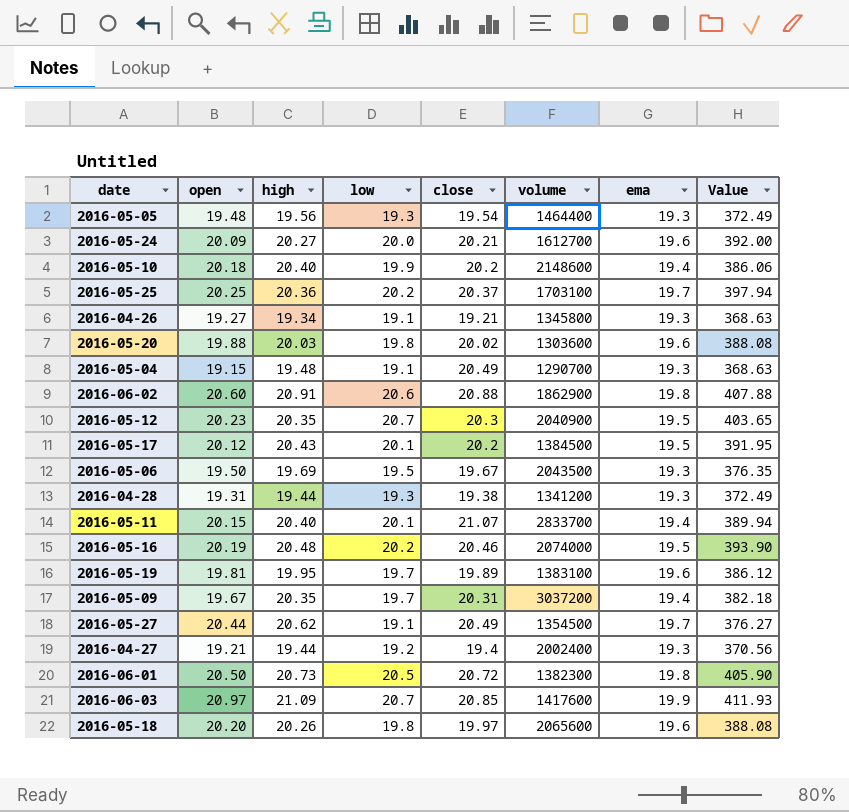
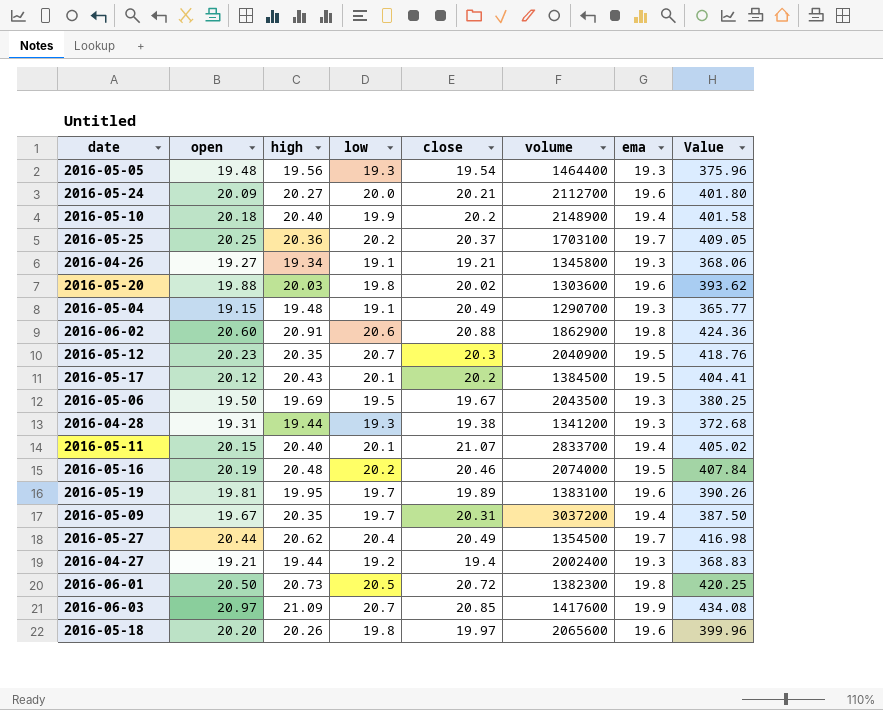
column Value | formula: [low] * [ema] -> [open] * [low]
2016-05-24 | volume: 1612700 -> 2112700
2016-05-10 | volume: 2148600 -> 2148900
2016-05-27 | low: 19.1 -> 20.4

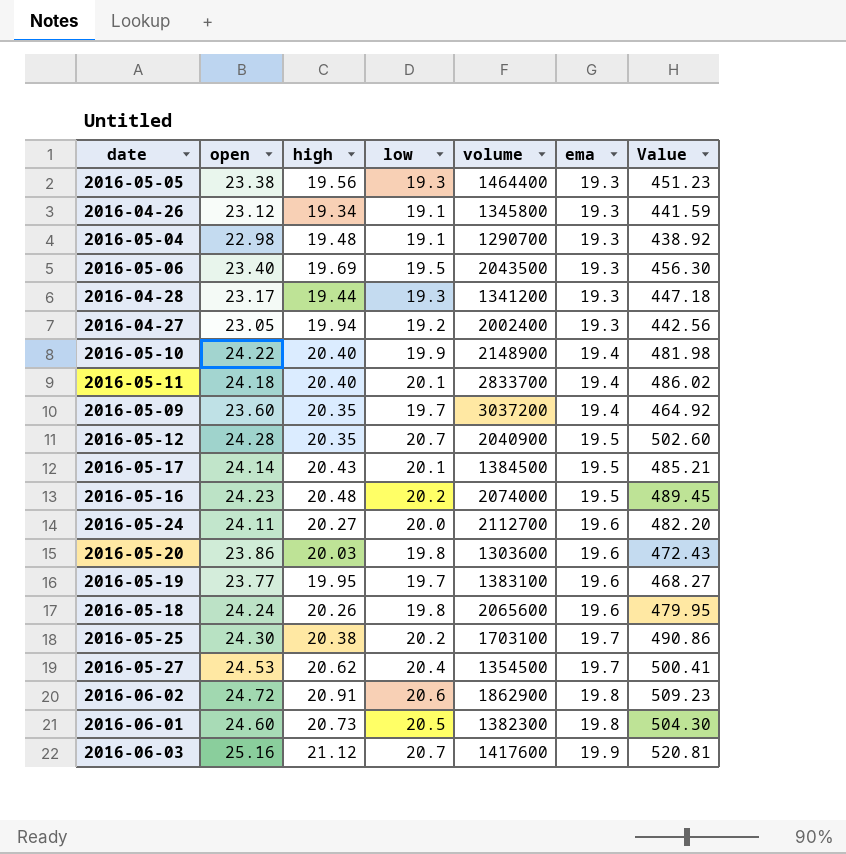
row order: none -> ema ascending
column close | position: 5 -> none
2016-05-05 | open: 19.48 -> 23.38
2016-05-05 | Value: 375.96 -> 451.23
2016-04-26 | open: 19.27 -> 23.12
2016-04-26 | Value: 368.06 -> 441.59
2016-05-04 | open: 19.15 -> 22.98
2016-05-04 | Value: 365.77 -> 438.92
2016-05-06 | open: 19.50 -> 23.40
2016-05-06 | Value: 380.25 -> 456.30
2016-04-28 | open: 19.31 -> 23.17
2016-04-28 | Value: 372.68 -> 447.18
2016-04-27 | open: 19.21 -> 23.05
2016-04-27 | high: 19.44 -> 19.94
2016-04-27 | Value: 368.83 -> 442.56
2016-05-10 | open: 20.18 -> 24.22
2016-05-10 | Value: 401.58 -> 481.98
2016-05-11 | open: 20.15 -> 24.18
2016-05-11 | Value: 405.02 -> 486.02
2016-05-09 | open: 19.67 -> 23.60
2016-05-09 | Value: 387.50 -> 464.92
2016-05-12 | open: 20.23 -> 24.28
2016-05-12 | Value: 418.76 -> 502.60
2016-05-17 | open: 20.12 -> 24.14
2016-05-17 | Value: 404.41 -> 485.21
2016-05-16 | open: 20.19 -> 24.23
2016-05-16 | Value: 407.84 -> 489.45
2016-05-24 | open: 20.09 -> 24.11
2016-05-24 | Value: 401.80 -> 482.20
2016-05-20 | open: 19.88 -> 23.86
2016-05-20 | Value: 393.62 -> 472.43
2016-05-19 | open: 19.81 -> 23.77
2016-05-19 | Value: 390.26 -> 468.27
2016-05-18 | open: 20.20 -> 24.24
2016-05-18 | Value: 399.96 -> 479.95
2016-05-25 | open: 20.25 -> 24.30
2016-05-25 | high: 20.36 -> 20.38
2016-05-25 | Value: 409.05 -> 490.86
2016-05-27 | open: 20.44 -> 24.53
2016-05-27 | Value: 416.98 -> 500.41
2016-06-02 | open: 20.60 -> 24.72
2016-06-02 | Value: 424.36 -> 509.23
2016-06-01 | open: 20.50 -> 24.60
2016-06-01 | Value: 420.25 -> 504.30
2016-06-03 | open: 20.97 -> 25.16
2016-06-03 | high: 21.09 -> 21.12
2016-06-03 | Value: 434.08 -> 520.81

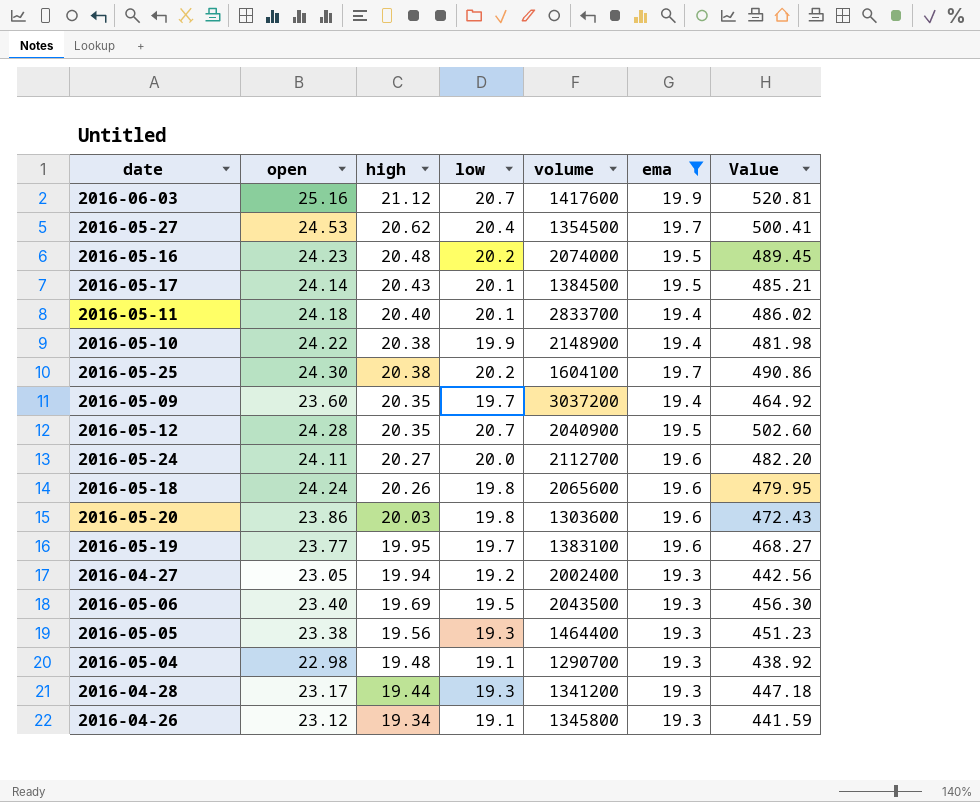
filter: none -> ema != 19.8
row order: ema ascending -> high descending
2016-05-10 | high: 20.40 -> 20.38
2016-05-25 | volume: 1703100 -> 1604100

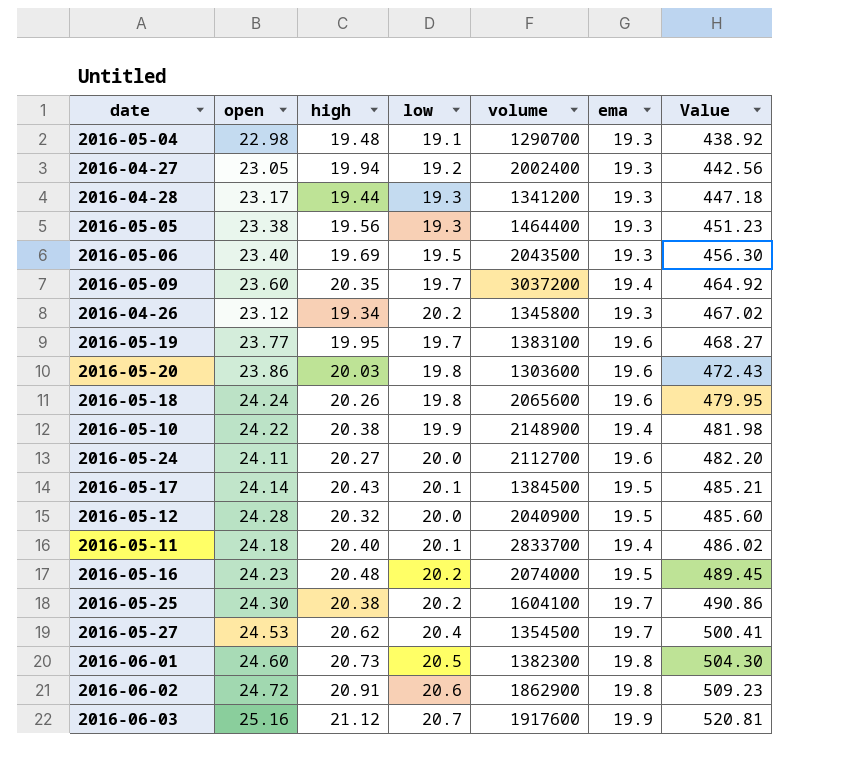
filter: ema != 19.8 -> none
row order: high descending -> Value ascending
2016-04-26 | low: 19.1 -> 20.2
2016-04-26 | Value: 441.59 -> 467.02
2016-05-12 | high: 20.35 -> 20.32
2016-05-12 | low: 20.7 -> 20.0
2016-05-12 | Value: 502.60 -> 485.60
2016-06-03 | volume: 1417600 -> 1917600

